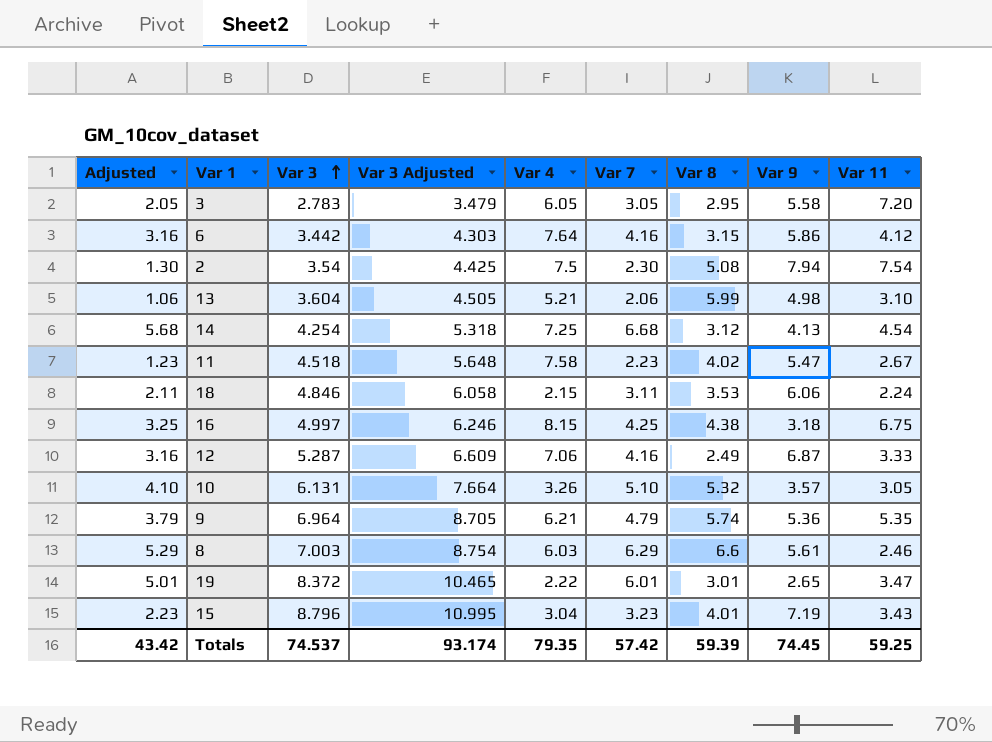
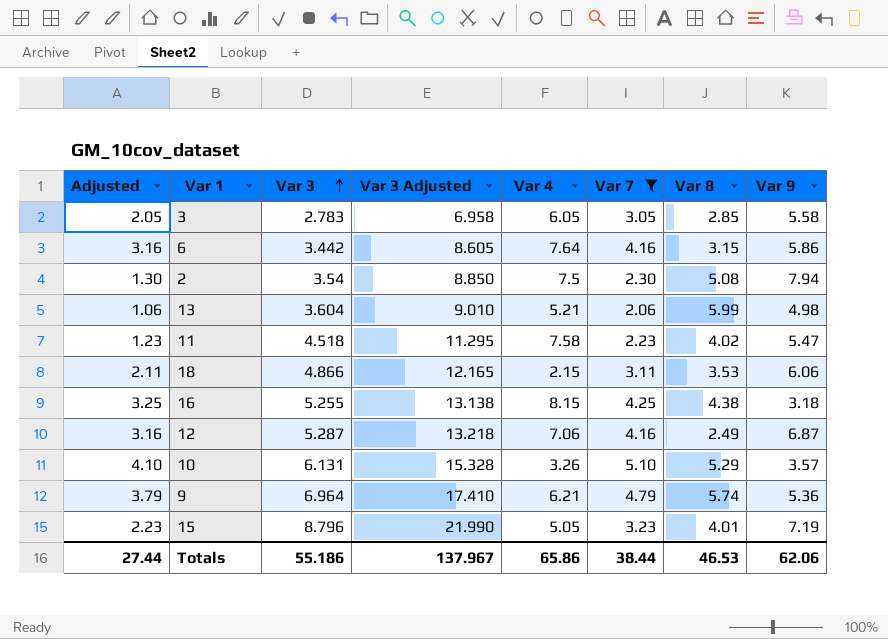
filter: none -> Var 7 <= 5.10
column Var 11 | position: 9 -> none
column Var 3 Adjusted | formula: [Var 3] * 1.25 -> [Var 3] * 2.5
3 | Var 8: 2.95 -> 2.85
18 | Var 3: 4.846 -> 4.866
16 | Var 3: 4.997 -> 5.255
10 | Var 8: 5.32 -> 5.29
15 | Var 4: 3.04 -> 5.05
Totals | Adjusted: 43.42 -> 27.44
Totals | Var 3: 74.537 -> 55.186
Totals | Var 3 Adjusted: 93.174 -> 137.967
Totals | Var 4: 79.35 -> 65.86
Totals | Var 7: 57.42 -> 38.44
Totals | Var 8: 59.39 -> 46.53
Totals | Var 9: 74.45 -> 62.06

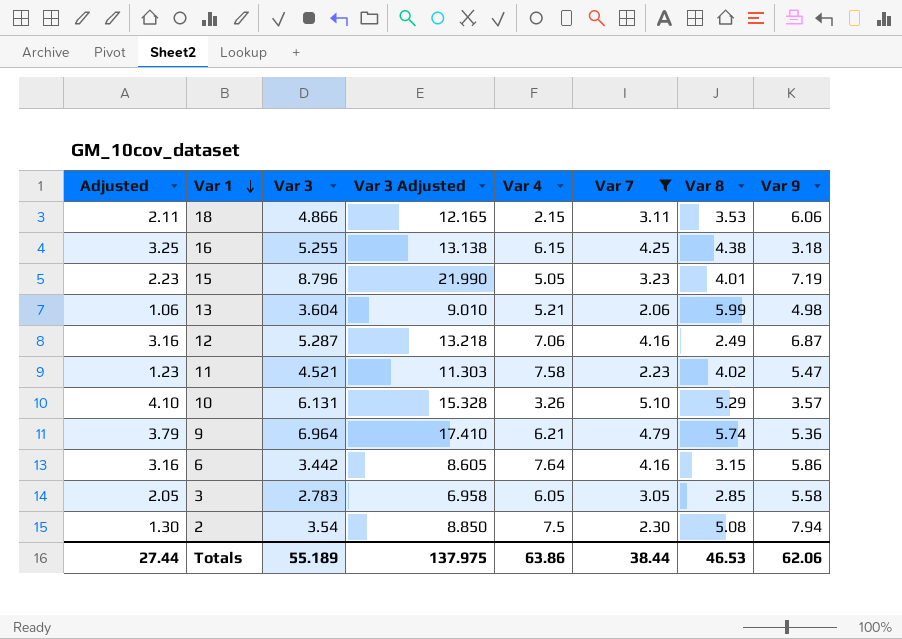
row order: Var 3 ascending -> Var 1 descending
16 | Var 4: 8.15 -> 6.15
11 | Var 3: 4.518 -> 4.521
11 | Var 3 Adjusted: 11.295 -> 11.303
Totals | Var 3: 55.186 -> 55.189
Totals | Var 3 Adjusted: 137.967 -> 137.975
Totals | Var 4: 65.86 -> 63.86

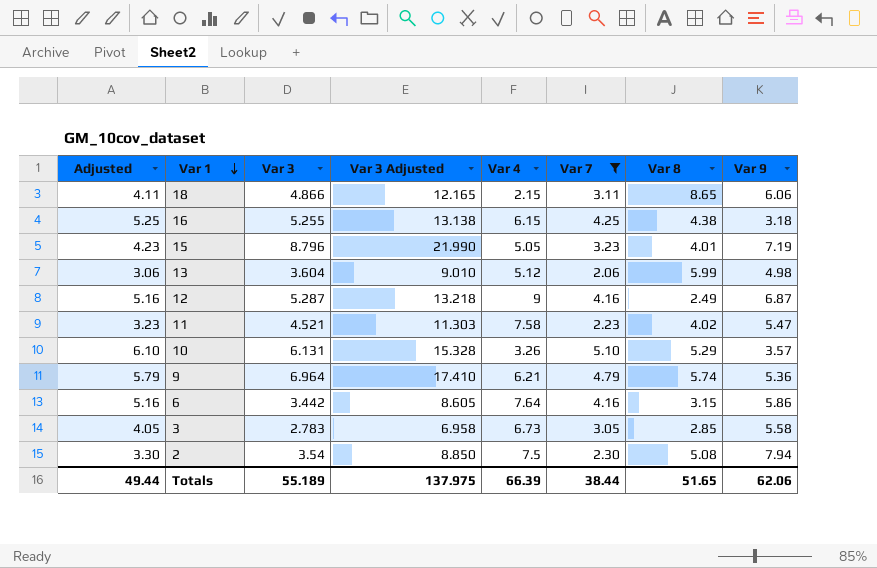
column Adjusted | formula: [Var 7] - 1 -> [Var 7] + 1
18 | Var 8: 3.53 -> 8.65
13 | Var 4: 5.21 -> 5.12
12 | Var 4: 7.06 -> 9
3 | Var 4: 6.05 -> 6.73
Totals | Adjusted: 27.44 -> 49.44
Totals | Var 4: 63.86 -> 66.39
Totals | Var 8: 46.53 -> 51.65

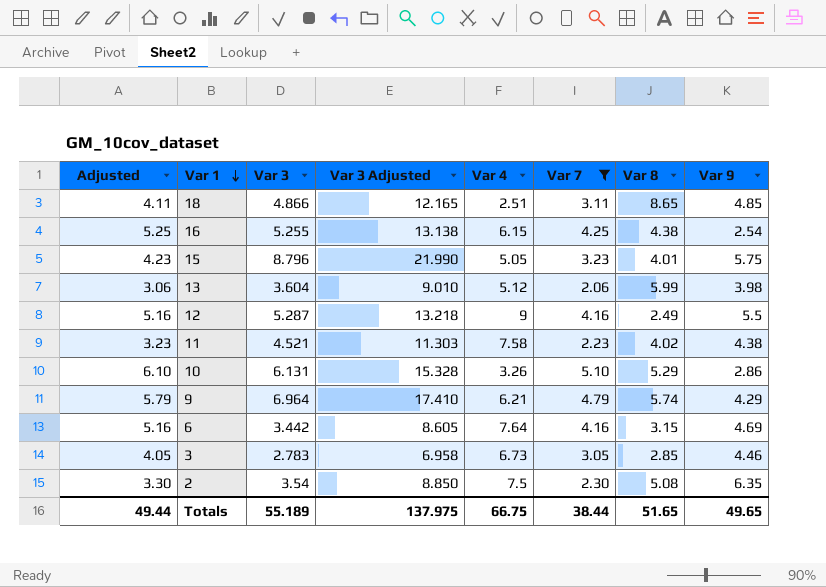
18 | Var 4: 2.15 -> 2.51
18 | Var 9: 6.06 -> 4.85
16 | Var 9: 3.18 -> 2.54
15 | Var 9: 7.19 -> 5.75
13 | Var 9: 4.98 -> 3.98
12 | Var 9: 6.87 -> 5.5
11 | Var 9: 5.47 -> 4.38
10 | Var 9: 3.57 -> 2.86
9 | Var 9: 5.36 -> 4.29
6 | Var 9: 5.86 -> 4.69
3 | Var 9: 5.58 -> 4.46
2 | Var 9: 7.94 -> 6.35
Totals | Var 4: 66.39 -> 66.75
Totals | Var 9: 62.06 -> 49.65

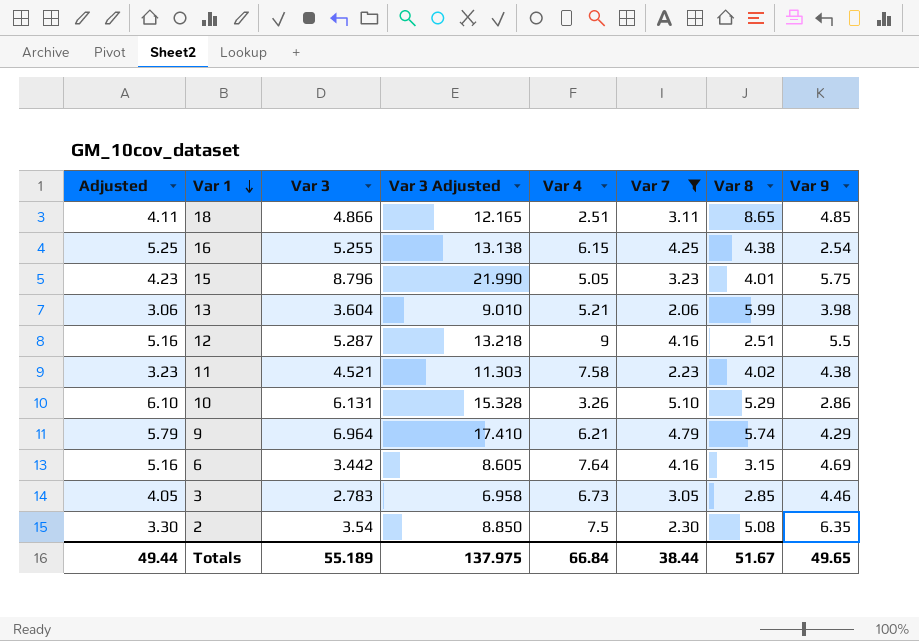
13 | Var 4: 5.12 -> 5.21
12 | Var 8: 2.49 -> 2.51
Totals | Var 4: 66.75 -> 66.84
Totals | Var 8: 51.65 -> 51.67

